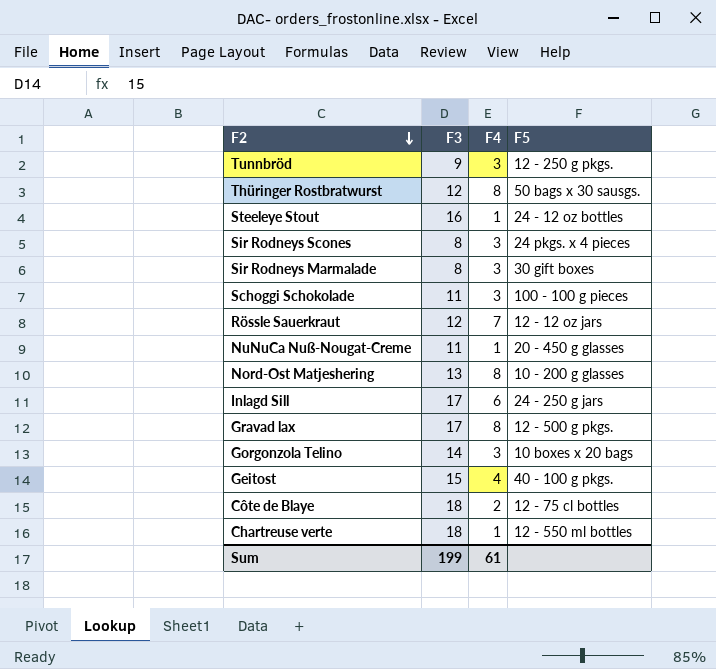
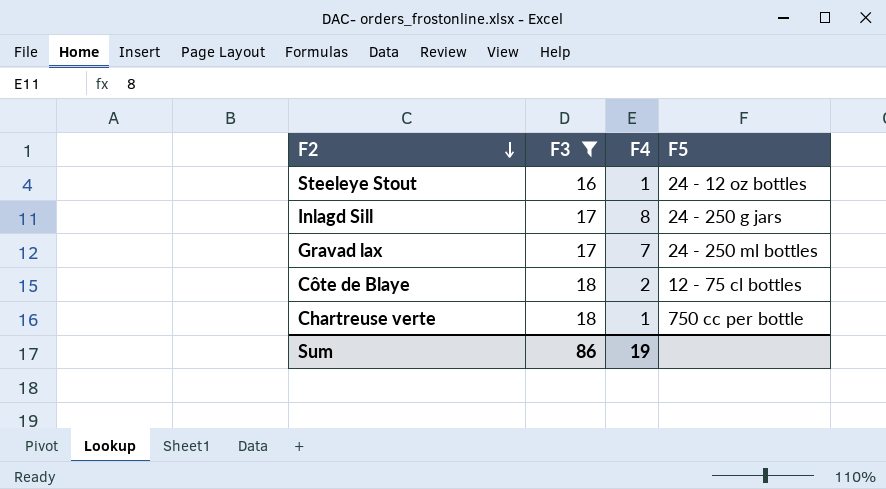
filter: none -> F3 >= 16
Inlagd Sill | F4: 6 -> 8
Gravad lax | F4: 8 -> 7
Gravad lax | F5: 12 - 500 g pkgs. -> 24 - 250 ml bottles
Chartreuse verte | F5: 12 - 550 ml bottles -> 750 cc per bottle
Sum | F3: 199 -> 86
Sum | F4: 61 -> 19

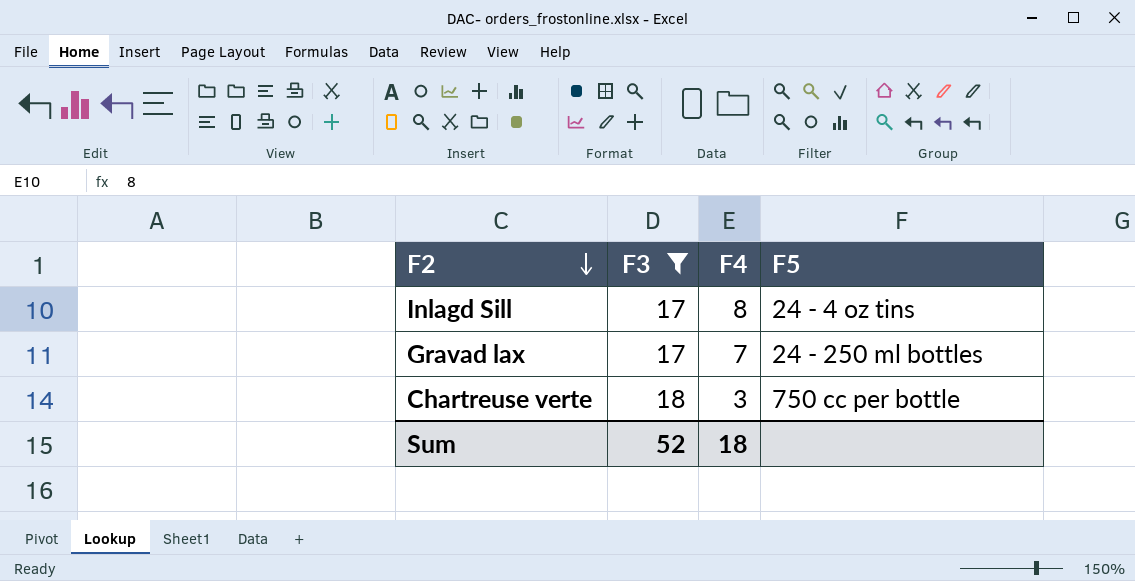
row Steeleye Stout: 16 | 1 | 24 - 12 oz bottles -> none
row Côte de Blaye: 18 | 2 | 12 - 75 cl bottles -> none
Inlagd Sill | F5: 24 - 250 g jars -> 24 - 4 oz tins
Chartreuse verte | F4: 1 -> 3
Sum | F3: 86 -> 52
Sum | F4: 19 -> 18

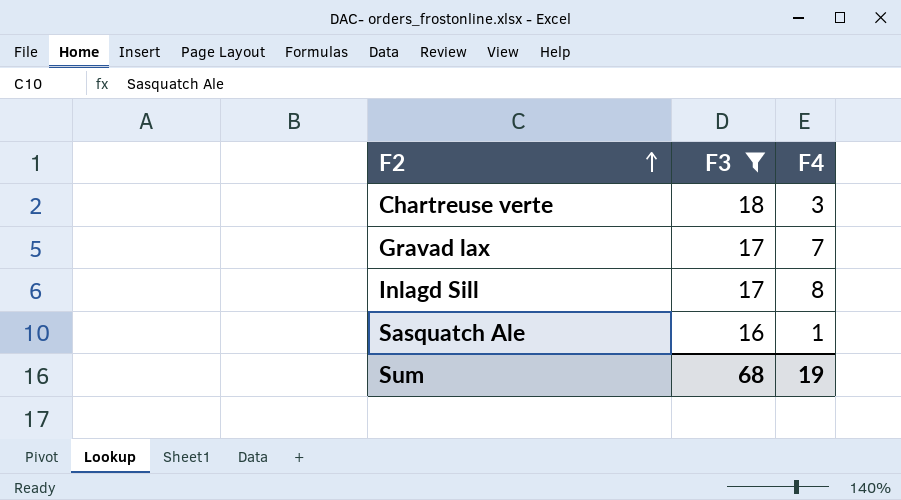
row order: F2 descending -> F2 ascending
column F5 | position: 4 -> none
row Sasquatch Ale: none -> 16 | 1
Sum | F3: 52 -> 68
Sum | F4: 18 -> 19

